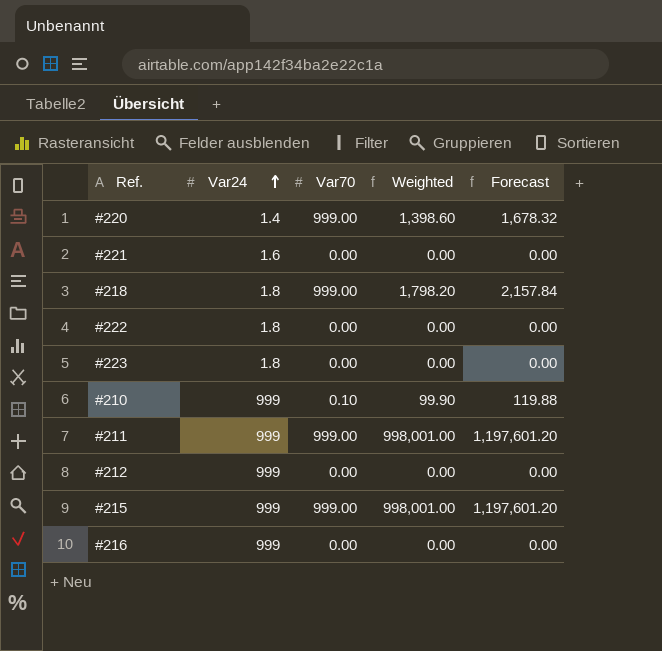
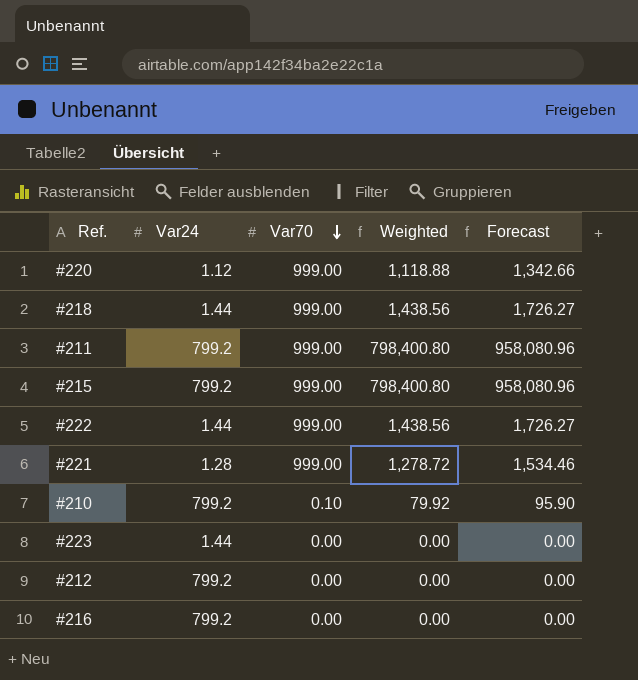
row order: Var24 ascending -> Var70 descending
#220 | Var24: 1.4 -> 1.12
#220 | Weighted: 1,398.60 -> 1,118.88
#220 | Forecast: 1,678.32 -> 1,342.66
#218 | Var24: 1.8 -> 1.44
#218 | Weighted: 1,798.20 -> 1,438.56
#218 | Forecast: 2,157.84 -> 1,726.27
#211 | Var24: 999 -> 799.2
#211 | Weighted: 998,001.00 -> 798,400.80
#211 | Forecast: 1,197,601.20 -> 958,080.96
#215 | Var24: 999 -> 799.2
#215 | Weighted: 998,001.00 -> 798,400.80
#215 | Forecast: 1,197,601.20 -> 958,080.96
#222 | Var24: 1.8 -> 1.44
#222 | Var70: 0.00 -> 999.00
#222 | Weighted: 0.00 -> 1,438.56
#222 | Forecast: 0.00 -> 1,726.27
#221 | Var24: 1.6 -> 1.28
#221 | Var70: 0.00 -> 999.00
#221 | Weighted: 0.00 -> 1,278.72
#221 | Forecast: 0.00 -> 1,534.46
#210 | Var24: 999 -> 799.2
#210 | Weighted: 99.90 -> 79.92
#210 | Forecast: 119.88 -> 95.90
#223 | Var24: 1.8 -> 1.44
#212 | Var24: 999 -> 799.2
#216 | Var24: 999 -> 799.2

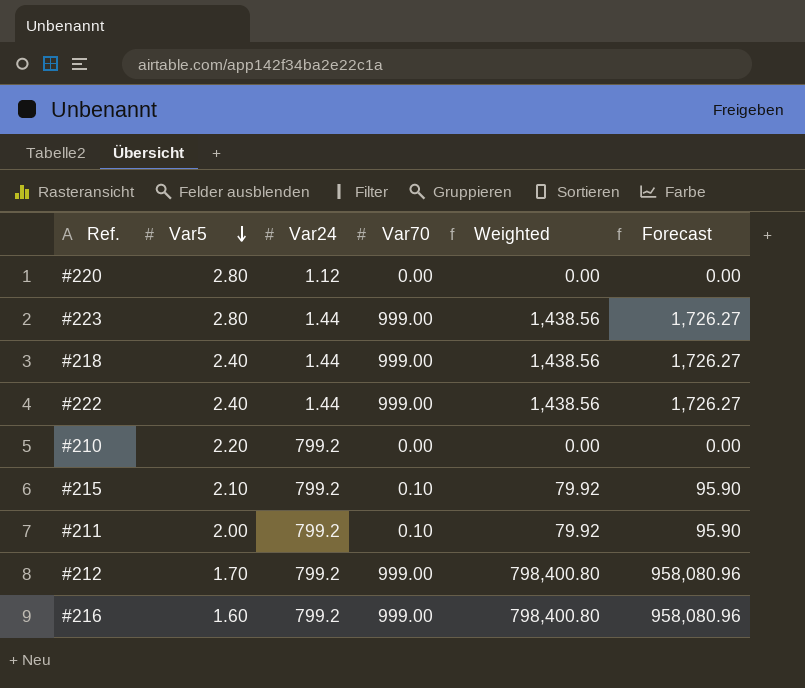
row order: Var70 descending -> Var5 descending
column Var5 | position: none -> 2
row #221: 1.28 | 999.00 | 1,278.72 | 1,534.46 -> none
#220 | Var70: 999.00 -> 0.00
#220 | Weighted: 1,118.88 -> 0.00
#220 | Forecast: 1,342.66 -> 0.00
#223 | Var70: 0.00 -> 999.00
#223 | Weighted: 0.00 -> 1,438.56
#223 | Forecast: 0.00 -> 1,726.27
#210 | Var70: 0.10 -> 0.00
#210 | Weighted: 79.92 -> 0.00
#210 | Forecast: 95.90 -> 0.00
#215 | Var70: 999.00 -> 0.10
#215 | Weighted: 798,400.80 -> 79.92
#215 | Forecast: 958,080.96 -> 95.90
#211 | Var70: 999.00 -> 0.10
#211 | Weighted: 798,400.80 -> 79.92
#211 | Forecast: 958,080.96 -> 95.90
#212 | Var70: 0.00 -> 999.00
#212 | Weighted: 0.00 -> 798,400.80
#212 | Forecast: 0.00 -> 958,080.96
#216 | Var70: 0.00 -> 999.00
#216 | Weighted: 0.00 -> 798,400.80
#216 | Forecast: 0.00 -> 958,080.96

